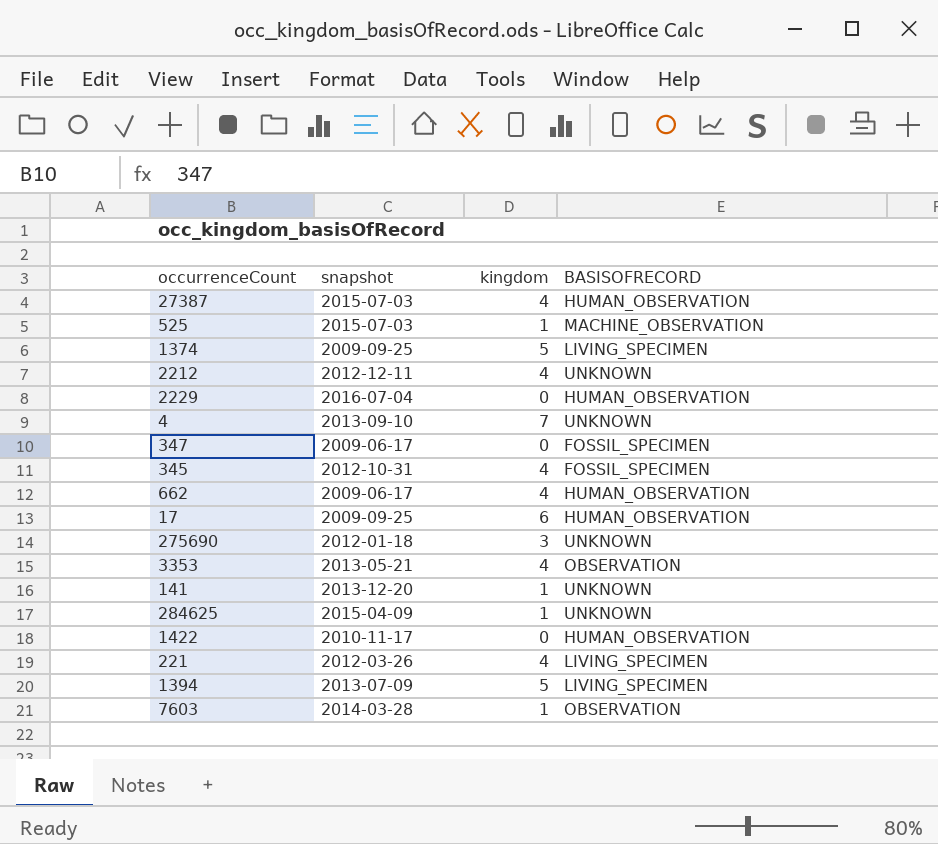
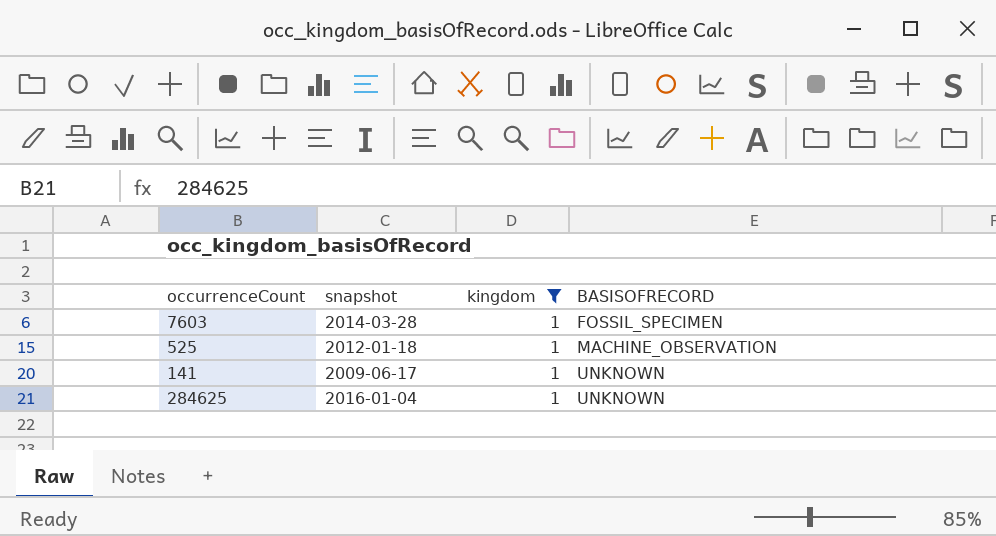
filter: none -> kingdom = 1
row order: none -> BASISOFRECORD ascending
7603 | BASISOFRECORD: OBSERVATION -> FOSSIL_SPECIMEN
525 | snapshot: 2015-07-03 -> 2012-01-18
141 | snapshot: 2013-12-20 -> 2009-06-17
284625 | snapshot: 2015-04-09 -> 2016-01-04

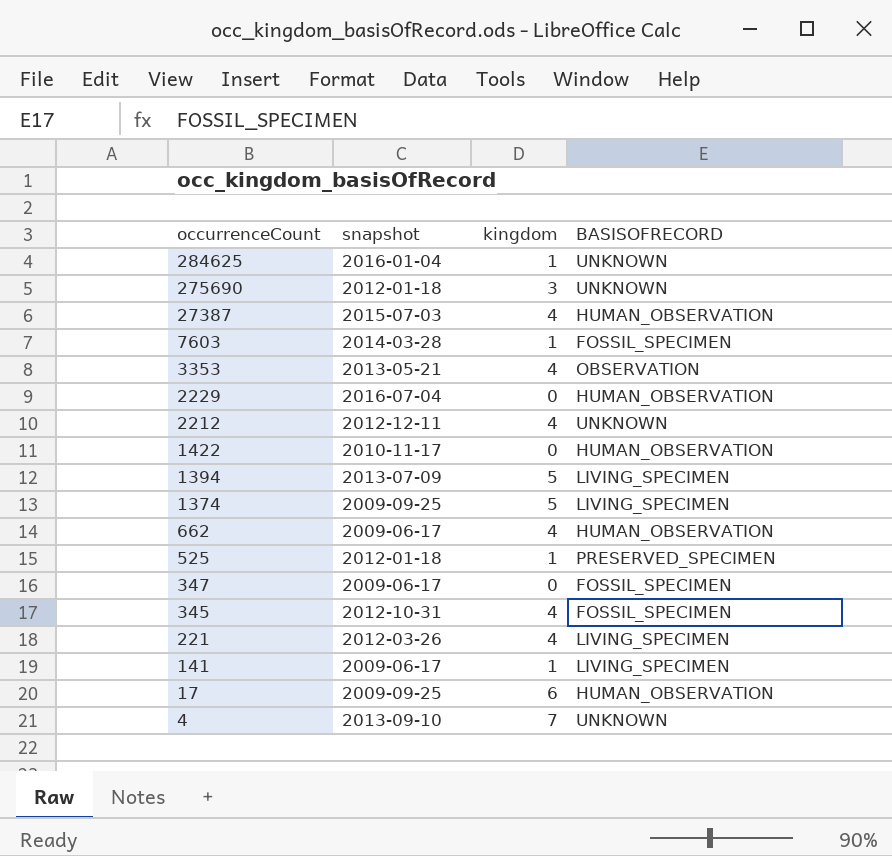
filter: kingdom = 1 -> none
row order: BASISOFRECORD ascending -> occurrenceCount descending
525 | BASISOFRECORD: MACHINE_OBSERVATION -> PRESERVED_SPECIMEN
141 | BASISOFRECORD: UNKNOWN -> LIVING_SPECIMEN

